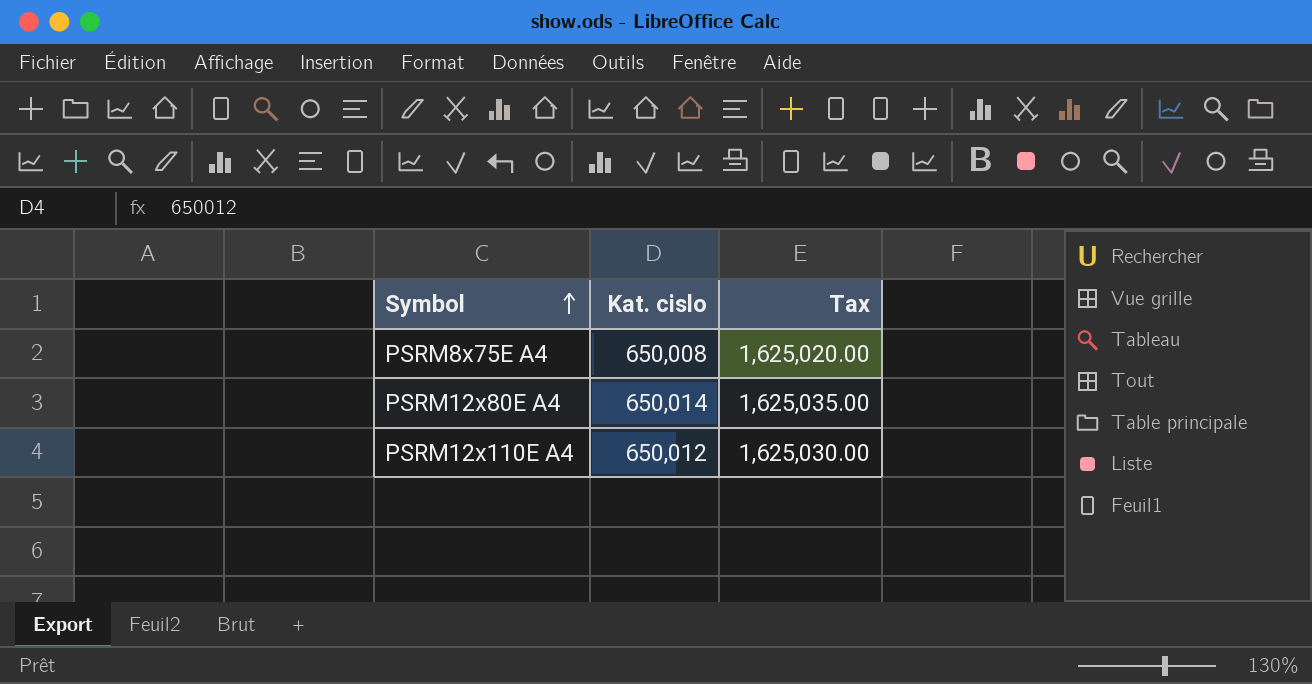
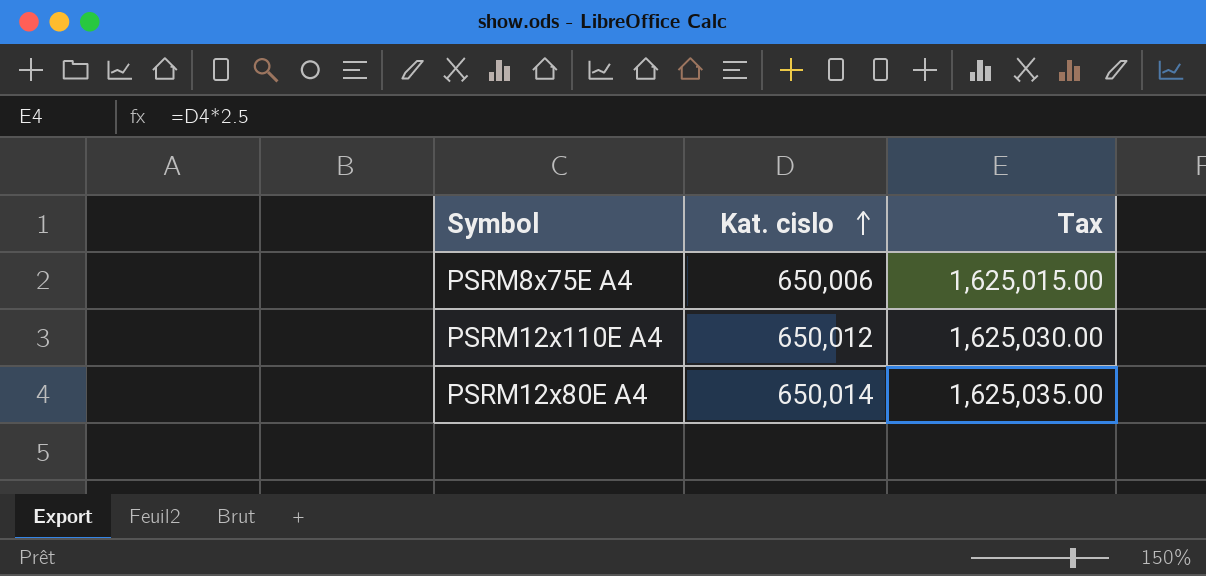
row order: Symbol ascending -> Kat. cislo ascending
PSRM8x75E A4 | Kat. cislo: 650,008 -> 650,006
PSRM8x75E A4 | Tax: 1,625,020.00 -> 1,625,015.00

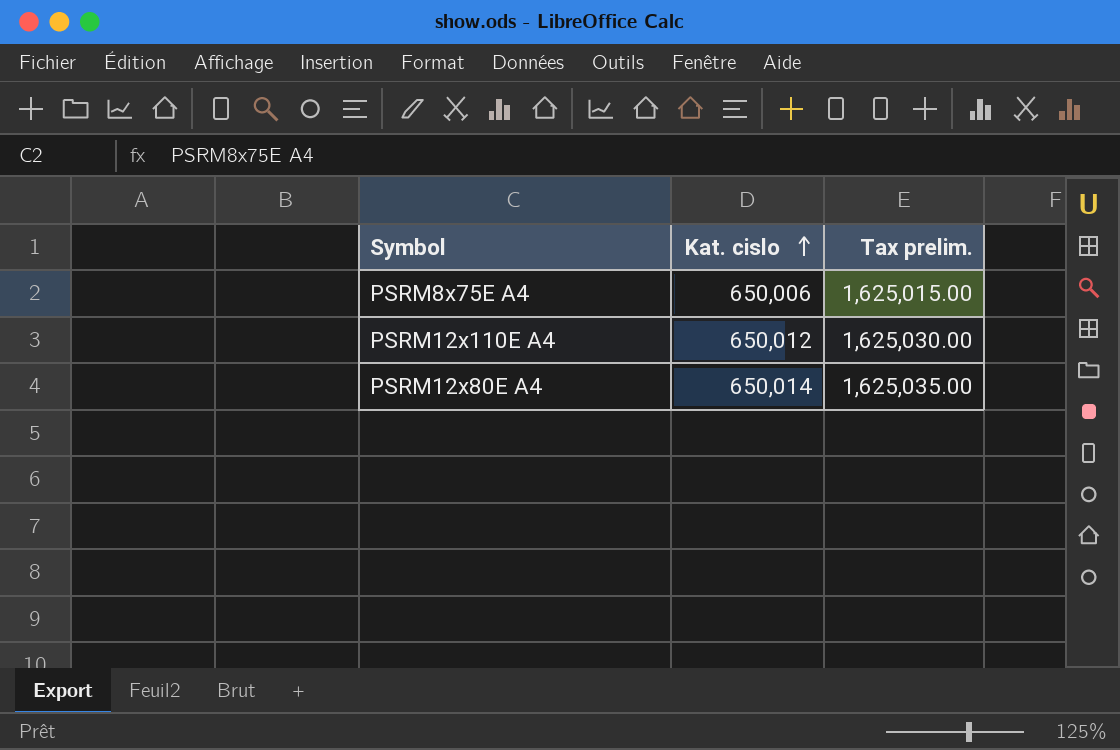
column name: Tax -> Tax prelim.

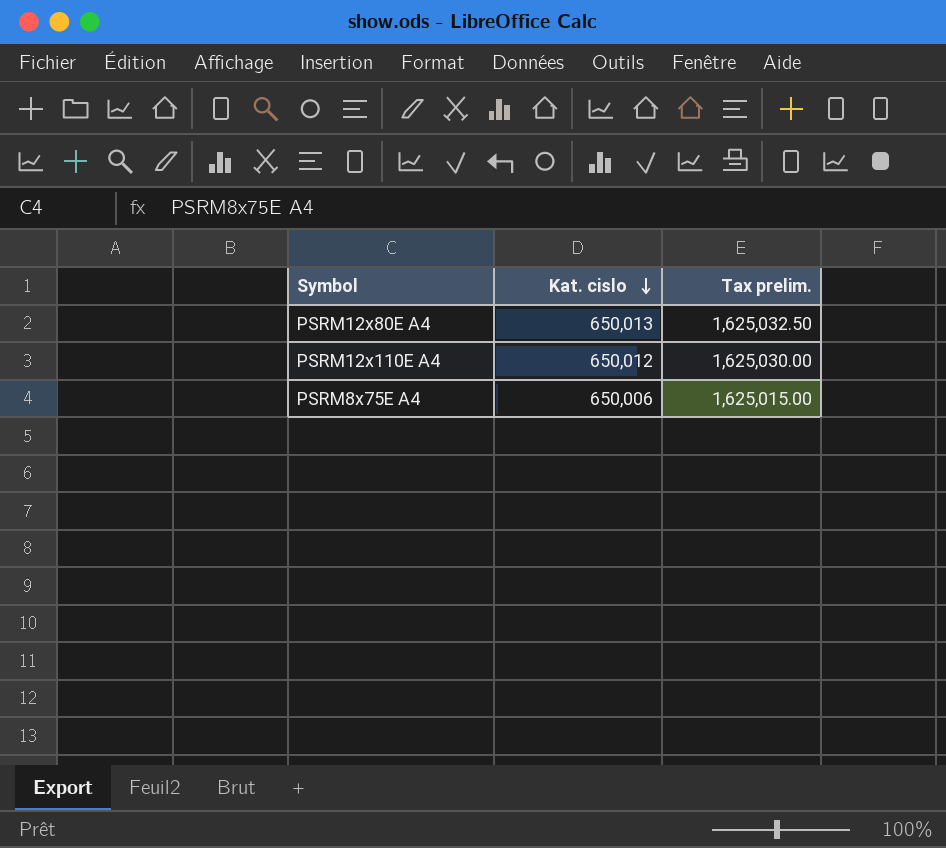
row order: Kat. cislo ascending -> Kat. cislo descending
PSRM12x80E A4 | Kat. cislo: 650,014 -> 650,013
PSRM12x80E A4 | Tax prelim.: 1,625,035.00 -> 1,625,032.50

